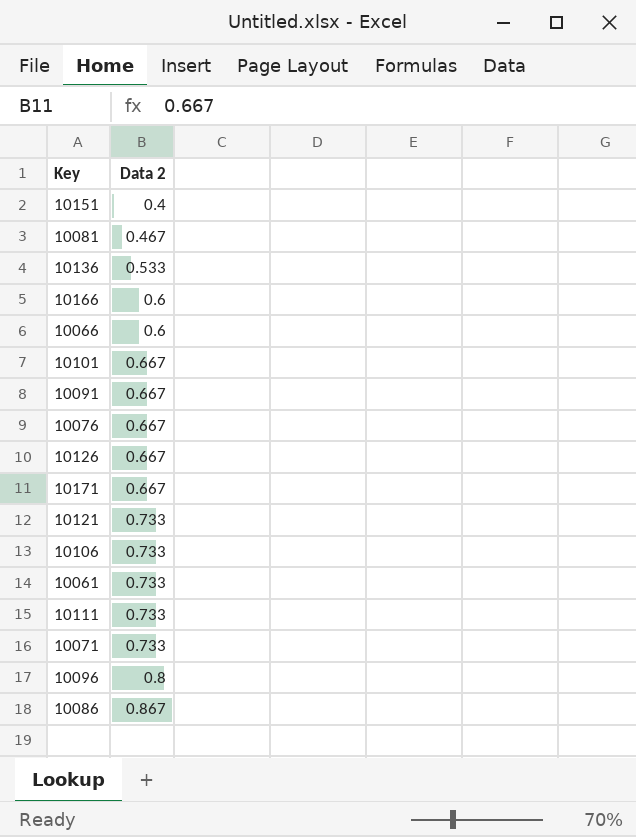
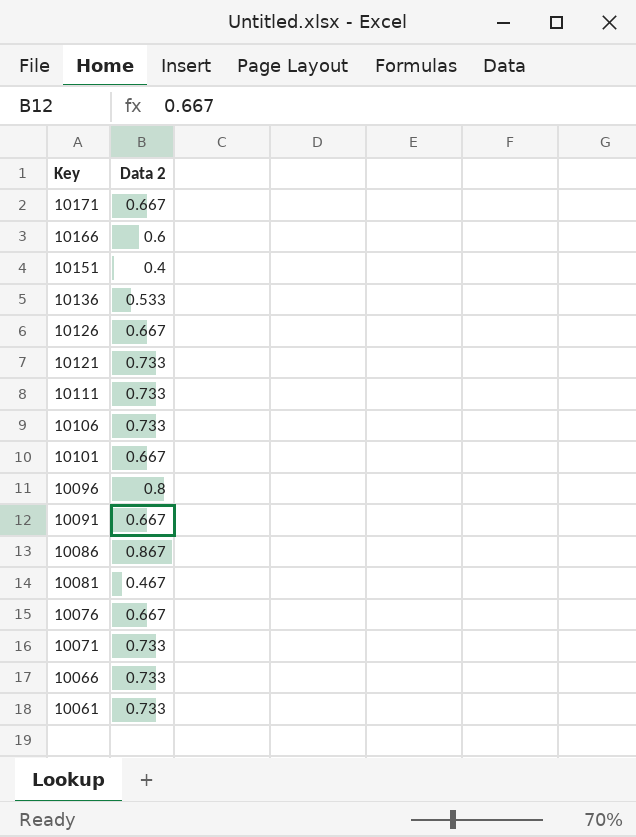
row order: Data 2 ascending -> Key descending
10066 | Data 2: 0.6 -> 0.733

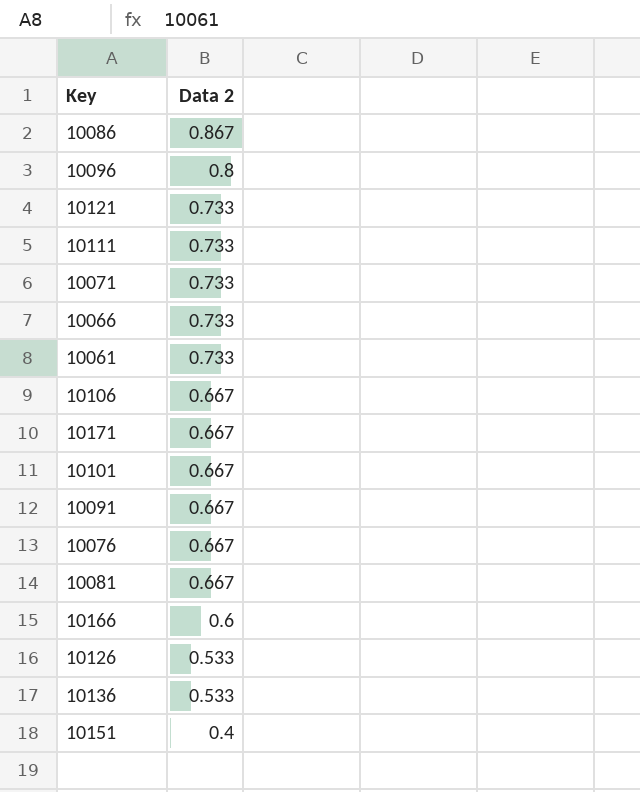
row order: Key descending -> Data 2 descending
10106 | Data 2: 0.733 -> 0.667
10081 | Data 2: 0.467 -> 0.667
10126 | Data 2: 0.667 -> 0.533

